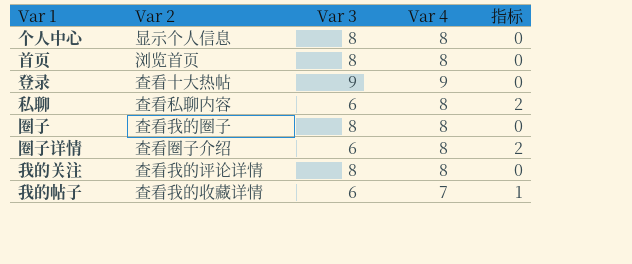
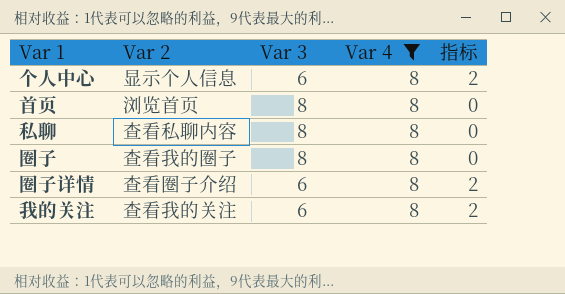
filter: none -> Var 4 = 8
个人中心 | Var 3: 8 -> 6
个人中心 | 指标: 0 -> 2
私聊 | Var 3: 6 -> 8
私聊 | 指标: 2 -> 0
我的关注 | Var 2: 查看我的评论详情 -> 查看我的关注
我的关注 | Var 3: 8 -> 6
我的关注 | 指标: 0 -> 2

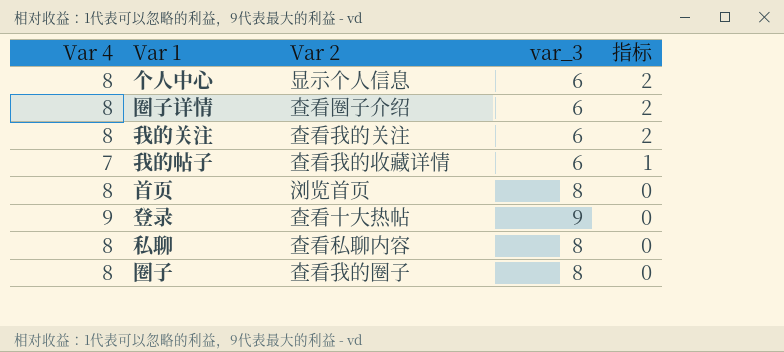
filter: Var 4 = 8 -> none
row order: none -> 指标 descending
column Var 4 | position: 4 -> 1
column name: Var 3 -> var_3

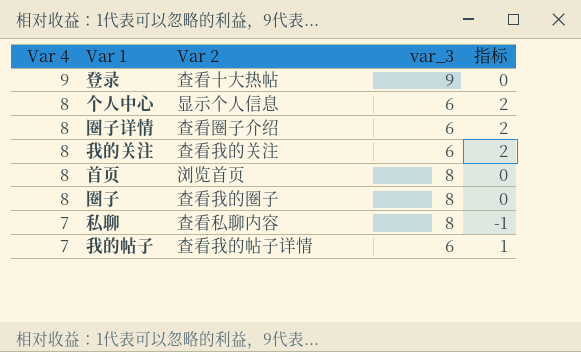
row order: 指标 descending -> Var 4 descending
私聊 | Var 4: 8 -> 7
私聊 | 指标: 0 -> -1
我的帖子 | Var 2: 查看我的收藏详情 -> 查看我的帖子详情

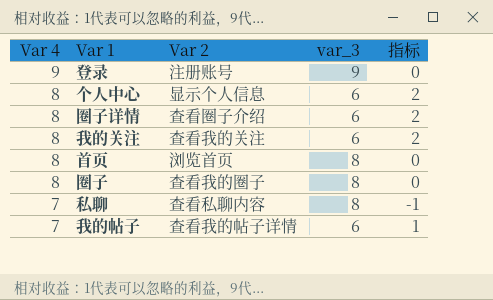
登录 | Var 2: 查看十大热帖 -> 注册账号

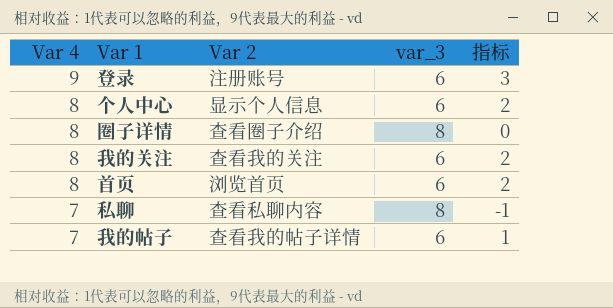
row 圈子: 8 | 查看我的圈子 | 8 | 0 -> none
登录 | var_3: 9 -> 6
登录 | 指标: 0 -> 3
圈子详情 | var_3: 6 -> 8
圈子详情 | 指标: 2 -> 0
首页 | var_3: 8 -> 6
首页 | 指标: 0 -> 2

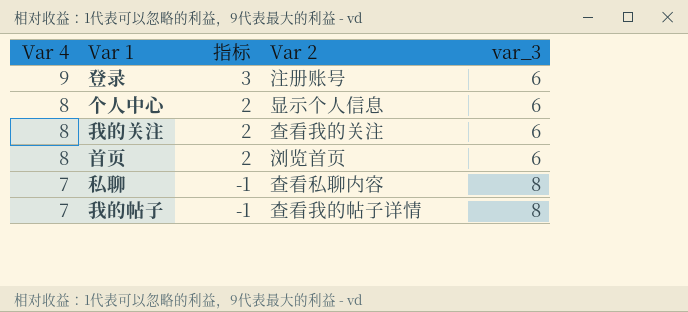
column 指标 | position: 5 -> 3
row 圈子详情: 8 | 查看圈子介绍 | 8 | 0 -> none
我的帖子 | 指标: 1 -> -1
我的帖子 | var_3: 6 -> 8

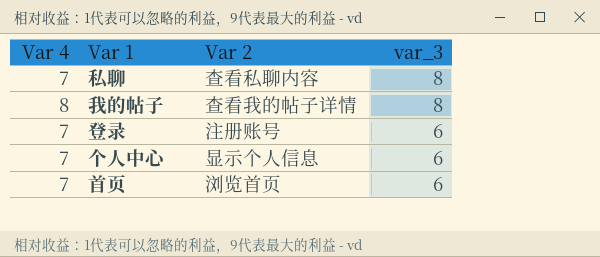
row order: Var 4 descending -> var_3 descending
column 指标 | formula: [Var 4] - [var_3] -> none
row 我的关注: 8 | 2 | 查看我的关注 | 6 -> none
我的帖子 | Var 4: 7 -> 8
登录 | Var 4: 9 -> 7
个人中心 | Var 4: 8 -> 7
首页 | Var 4: 8 -> 7

